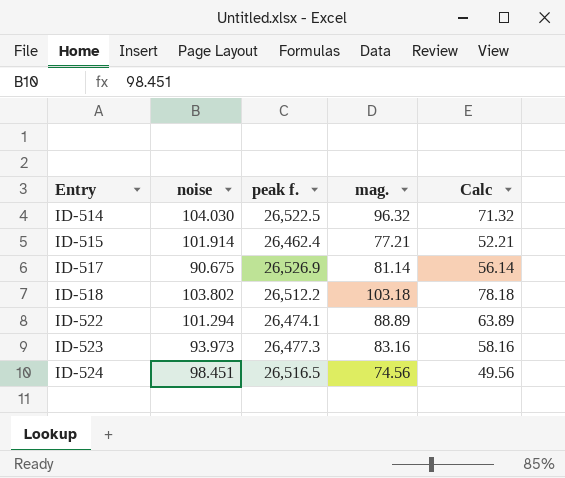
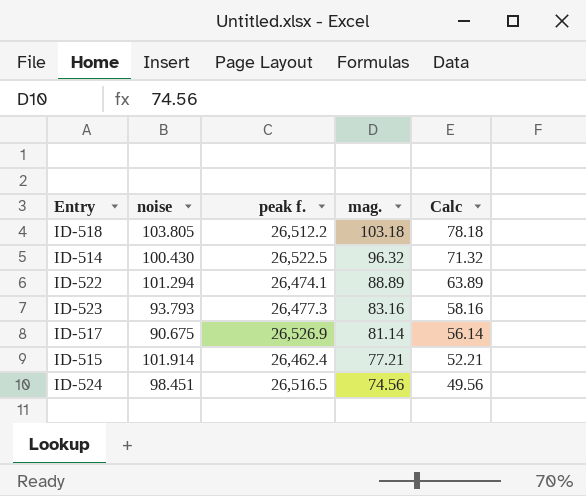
row order: Entry ascending -> mag. descending
ID-518 | noise: 103.802 -> 103.805
ID-514 | noise: 104.030 -> 100.430
ID-523 | noise: 93.973 -> 93.793

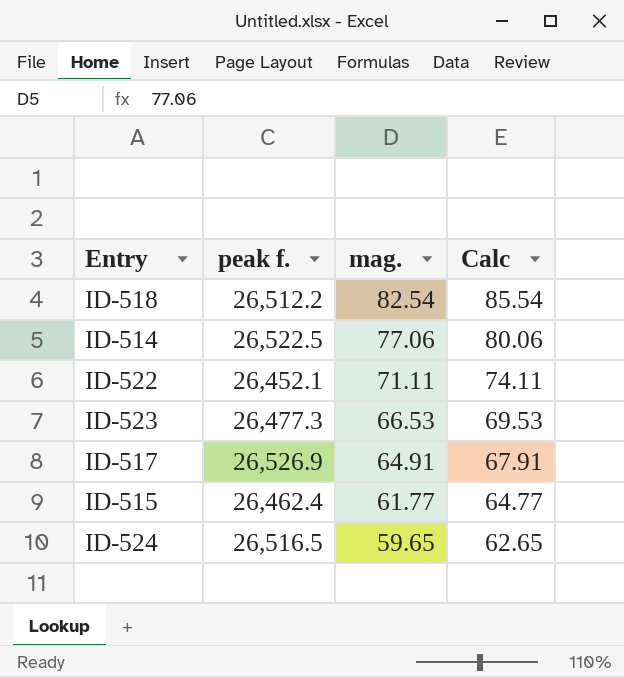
column noise | position: 2 -> none
column Calc | formula: [mag.] - 25 -> [mag.] + 3
ID-518 | mag.: 103.18 -> 82.54
ID-514 | mag.: 96.32 -> 77.06
ID-522 | peak f.: 26,474.1 -> 26,452.1
ID-522 | mag.: 88.89 -> 71.11
ID-523 | mag.: 83.16 -> 66.53
ID-517 | mag.: 81.14 -> 64.91
ID-515 | mag.: 77.21 -> 61.77
ID-524 | mag.: 74.56 -> 59.65

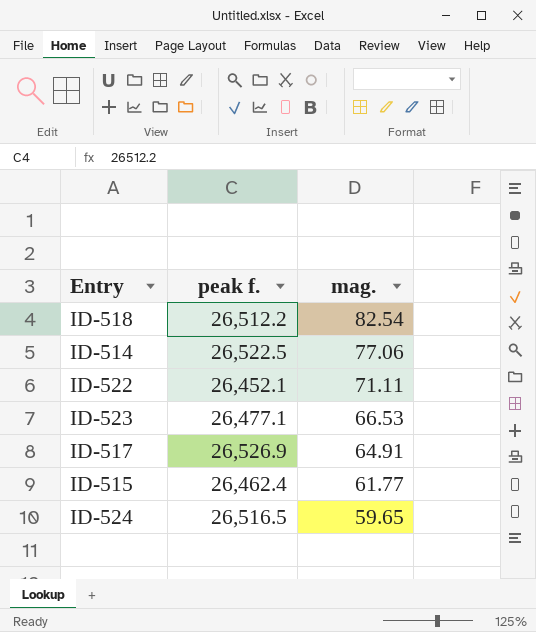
column Calc | formula: [mag.] + 3 -> none
ID-523 | peak f.: 26,477.3 -> 26,477.1

